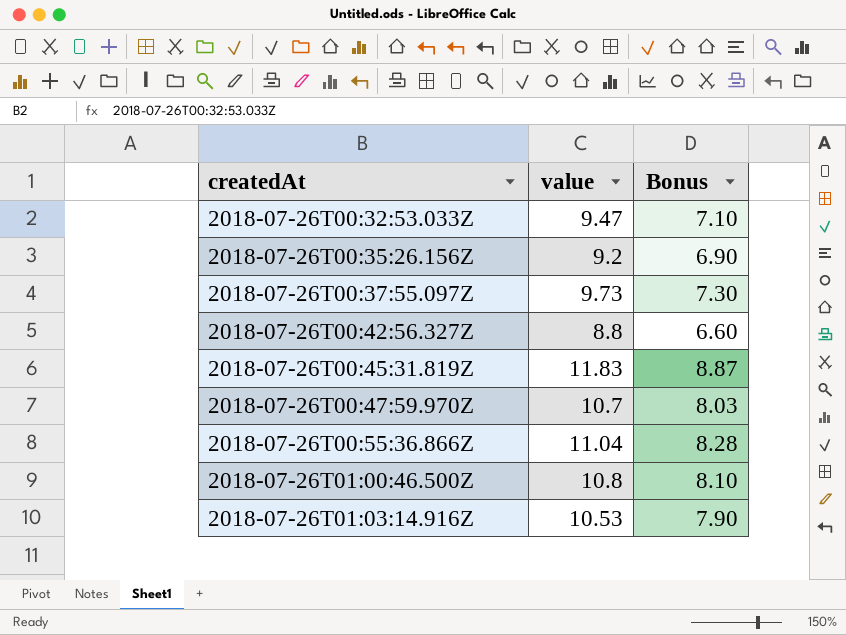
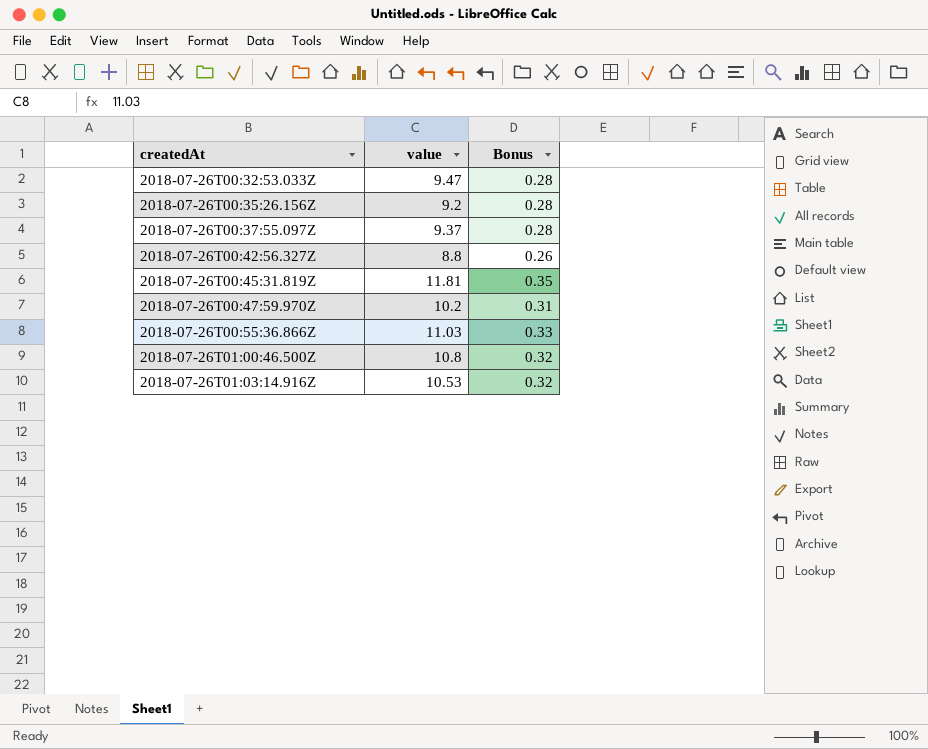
column Bonus | formula: [value] * 0.75 -> [value] * 0.03
2018-07-26T00:37:55.097Z | value: 9.73 -> 9.37
2018-07-26T00:45:31.819Z | value: 11.83 -> 11.81
2018-07-26T00:47:59.970Z | value: 10.7 -> 10.2
2018-07-26T00:55:36.866Z | value: 11.04 -> 11.03

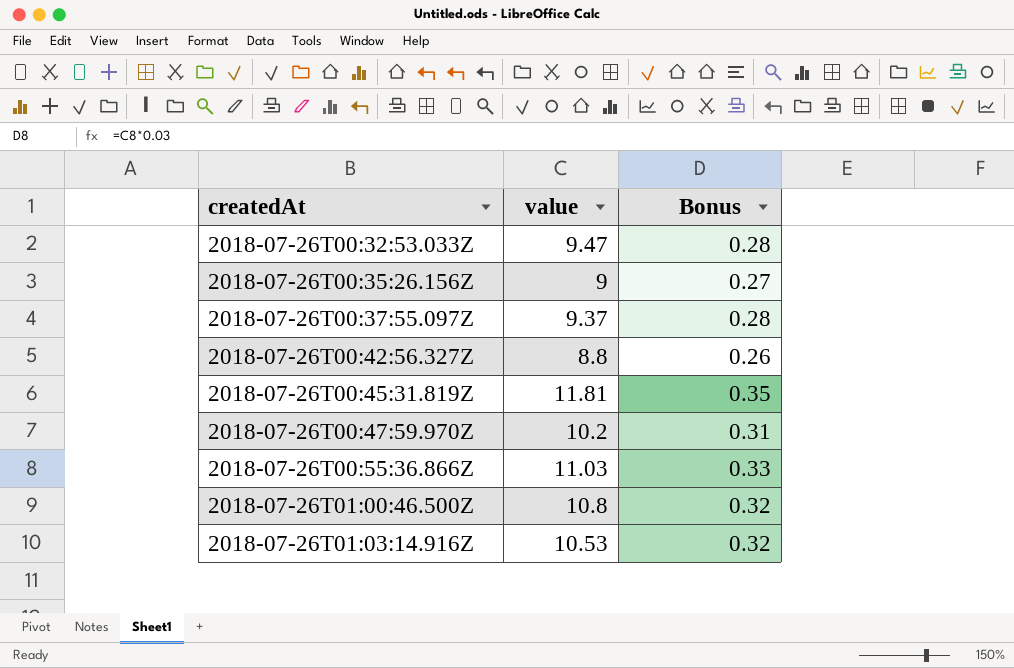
2018-07-26T00:35:26.156Z | value: 9.2 -> 9
2018-07-26T00:35:26.156Z | Bonus: 0.28 -> 0.27

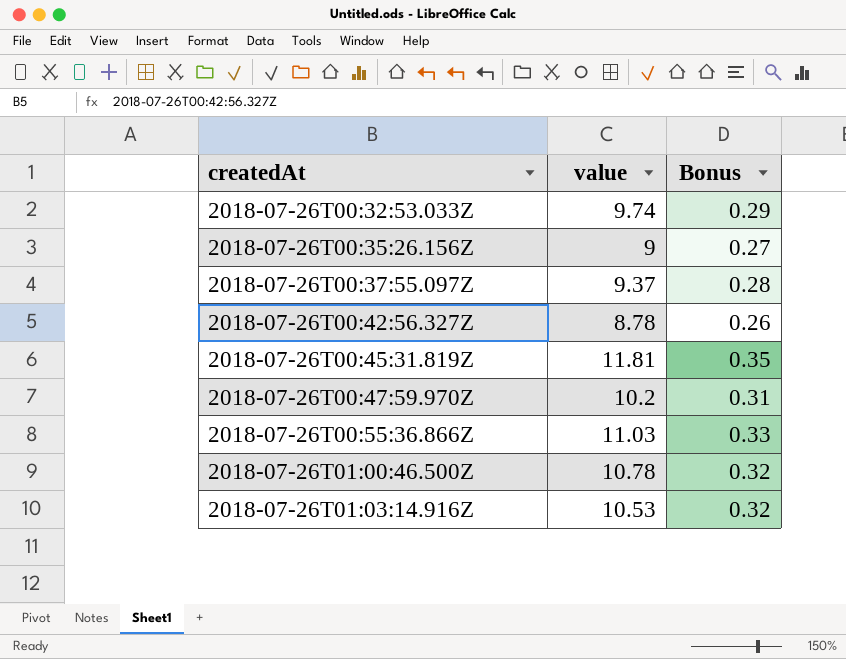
2018-07-26T00:32:53.033Z | value: 9.47 -> 9.74
2018-07-26T00:32:53.033Z | Bonus: 0.28 -> 0.29
2018-07-26T00:42:56.327Z | value: 8.8 -> 8.78
2018-07-26T01:00:46.500Z | value: 10.8 -> 10.78

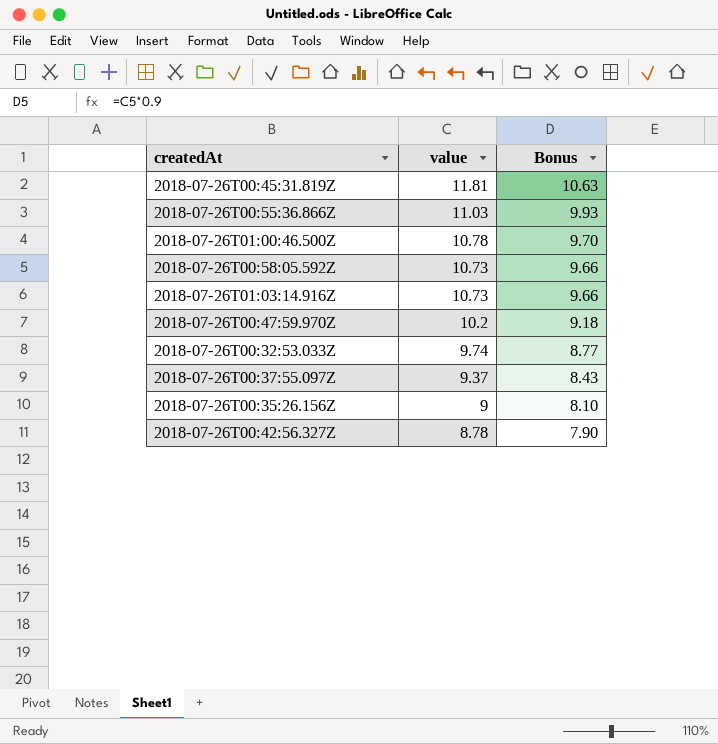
row order: createdAt ascending -> value descending
column Bonus | formula: [value] * 0.03 -> [value] * 0.9
row 2018-07-26T00:58:05.592Z: none -> 10.73 | 9.66
2018-07-26T01:03:14.916Z | value: 10.53 -> 10.73

